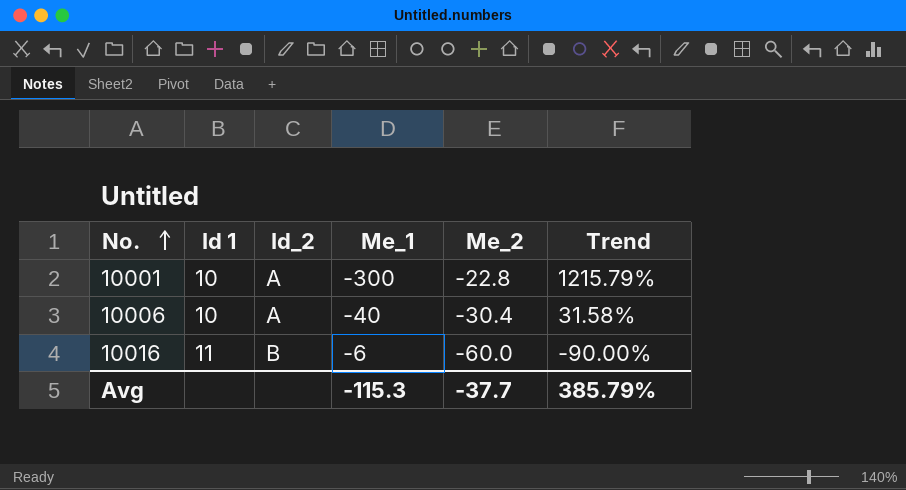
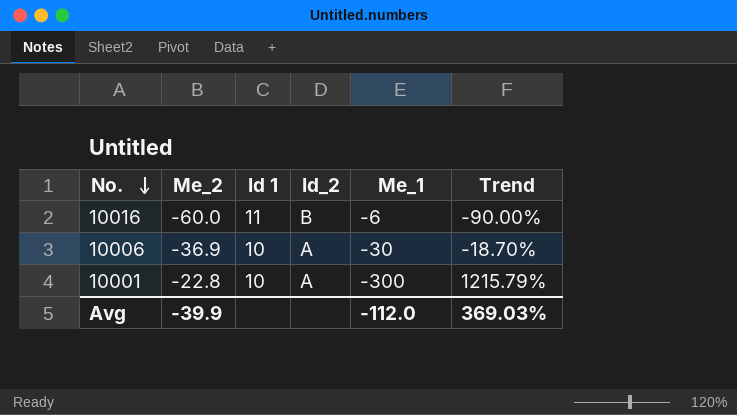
row order: No. ascending -> No. descending
column Me_2 | position: 5 -> 2
10006 | Me_2: -30.4 -> -36.9
10006 | Me_1: -40 -> -30
10006 | Trend: 31.58% -> -18.70%
Avg | Me_2: -37.7 -> -39.9
Avg | Me_1: -115.3 -> -112.0
Avg | Trend: 385.79% -> 369.03%

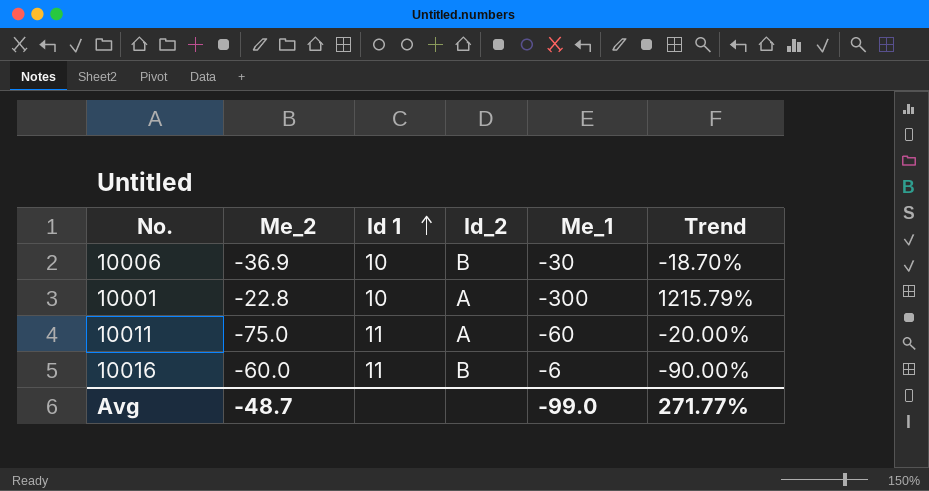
row order: No. descending -> Id 1 ascending
10006 | Id_2: A -> B
row 10011: none -> -75.0 | 11 | A | -60 | -20.00%
Avg | Me_2: -39.9 -> -48.7
Avg | Me_1: -112.0 -> -99.0
Avg | Trend: 369.03% -> 271.77%

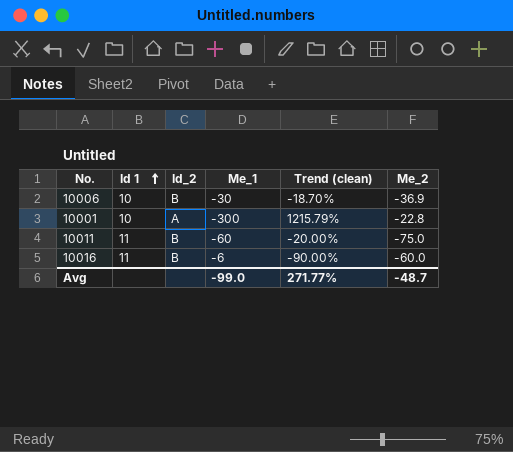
column name: Trend -> Trend (clean)
column Me_2 | position: 2 -> 6
10011 | Id_2: A -> B

